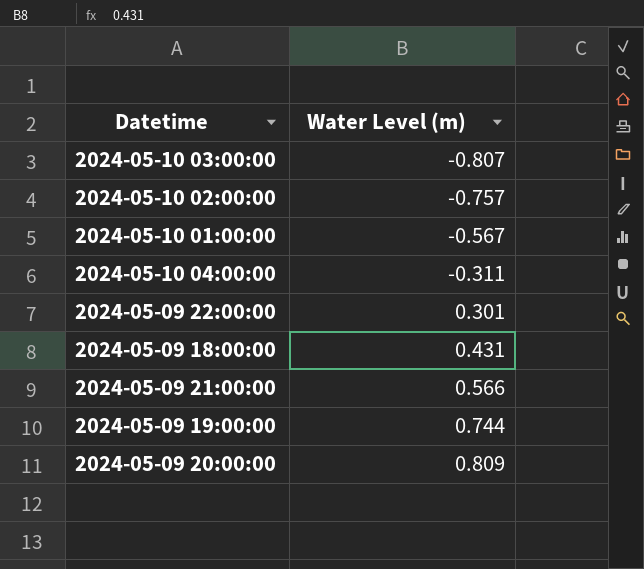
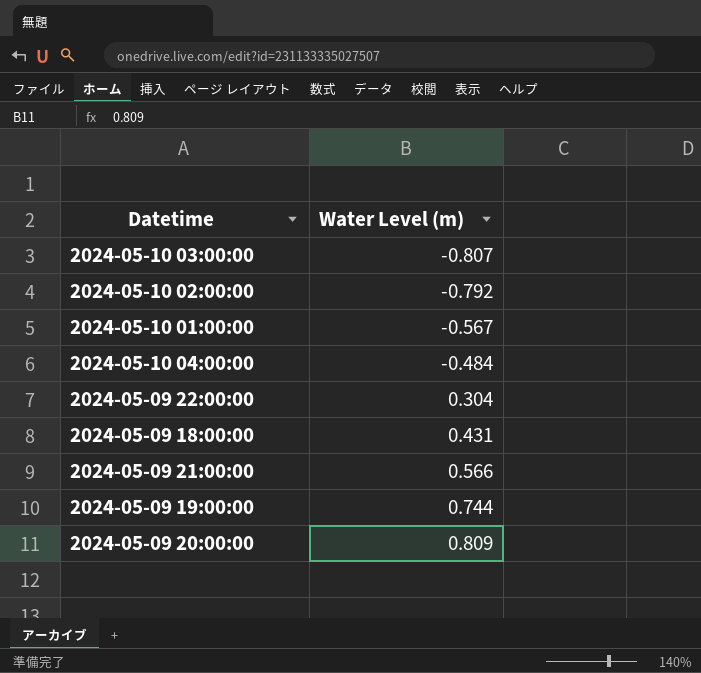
2024-05-10 02:00:00 | Water Level (m): -0.757 -> -0.792
2024-05-10 04:00:00 | Water Level (m): -0.311 -> -0.484
2024-05-09 22:00:00 | Water Level (m): 0.301 -> 0.304

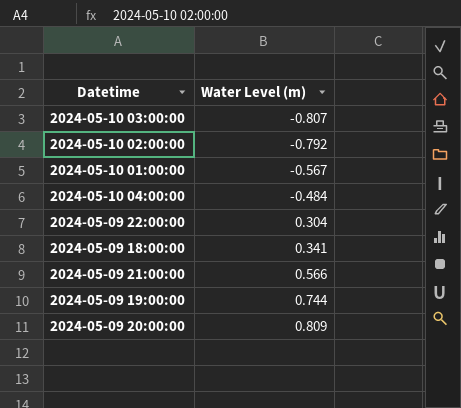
2024-05-09 18:00:00 | Water Level (m): 0.431 -> 0.341

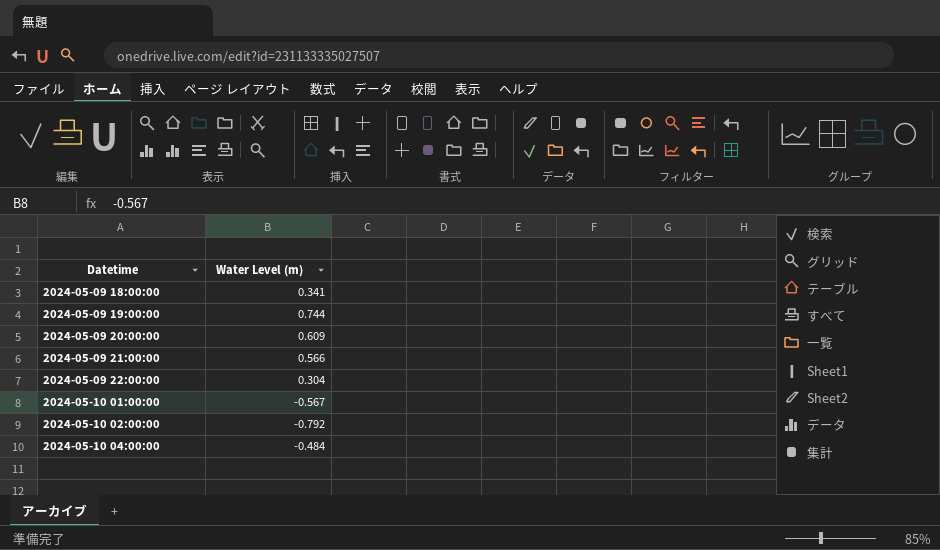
row order: Water Level (m) ascending -> Datetime ascending
row 2024-05-10 03:00:00: -0.807 -> none
2024-05-09 20:00:00 | Water Level (m): 0.809 -> 0.609

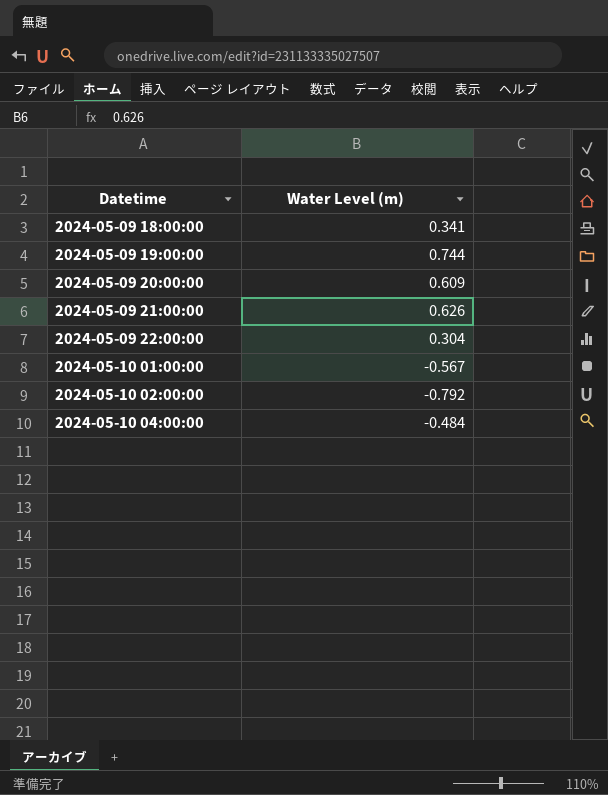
2024-05-09 21:00:00 | Water Level (m): 0.566 -> 0.626

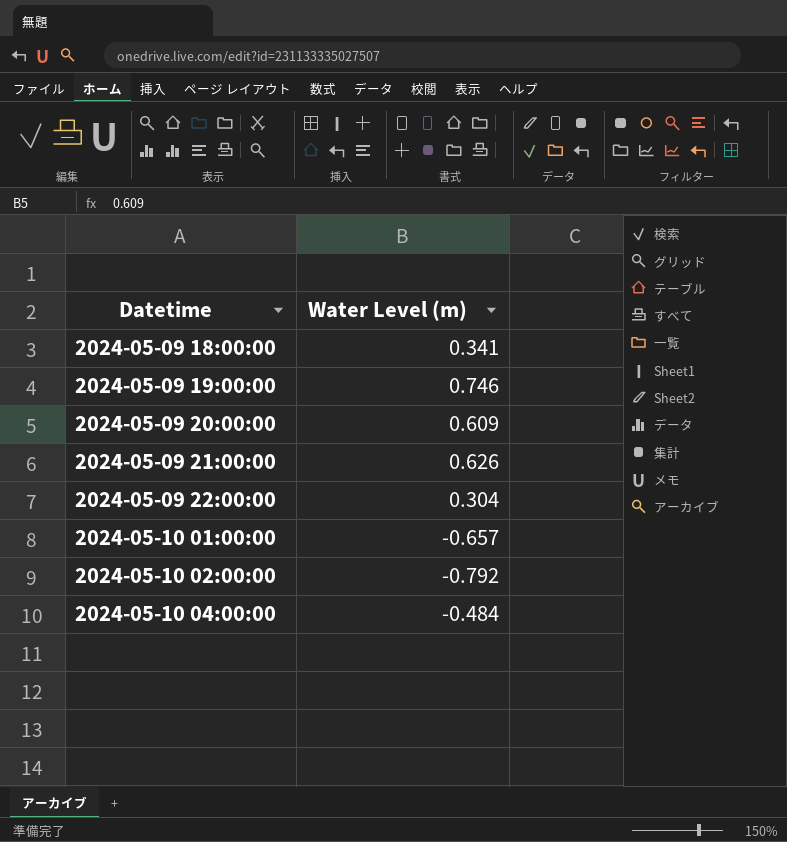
2024-05-09 19:00:00 | Water Level (m): 0.744 -> 0.746
2024-05-10 01:00:00 | Water Level (m): -0.567 -> -0.657

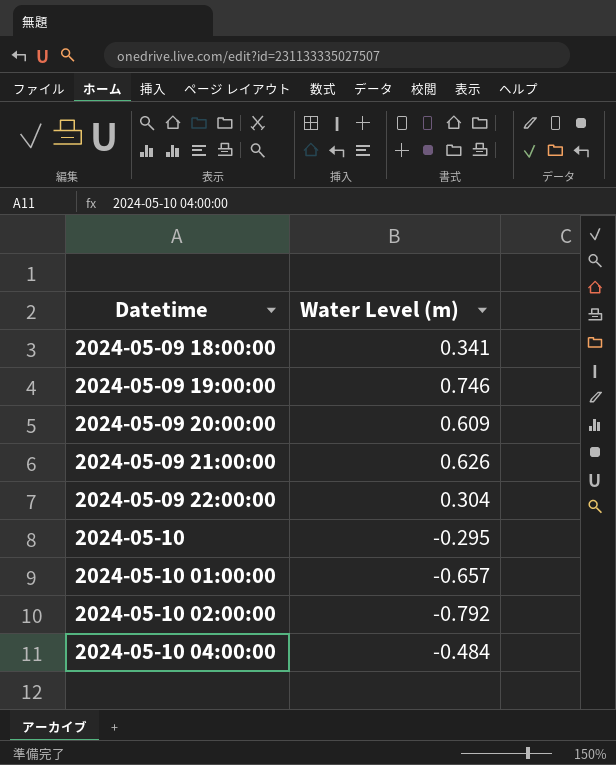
row 2024-05-10: none -> -0.295

